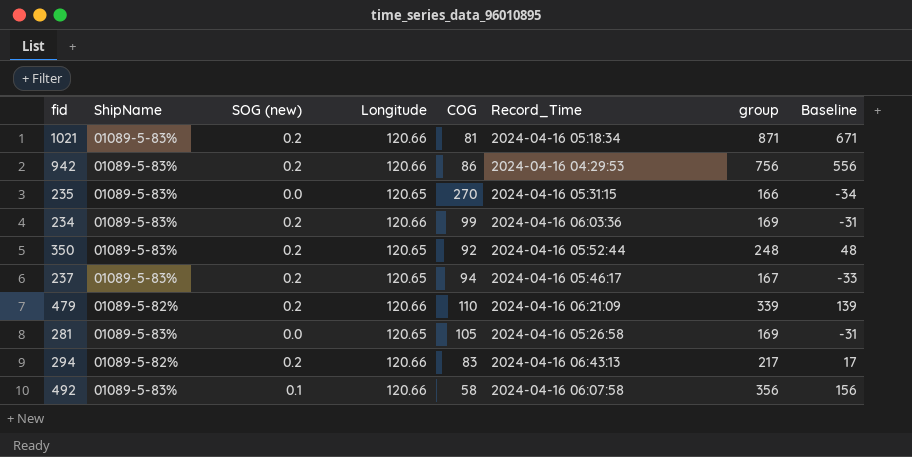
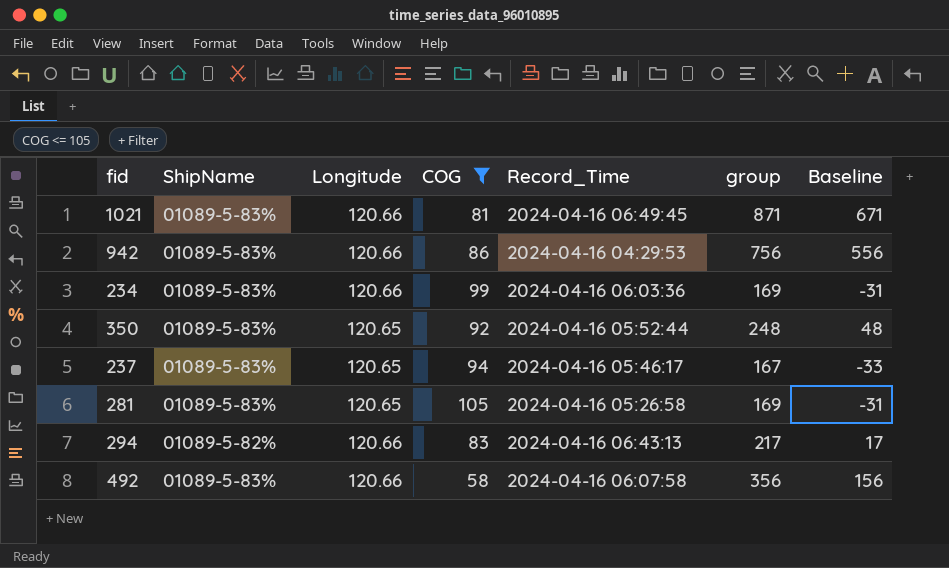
filter: none -> COG <= 105
column SOG (new) | position: 3 -> none
1021 | Record_Time: 2024-04-16 05:18:34 -> 2024-04-16 06:49:45

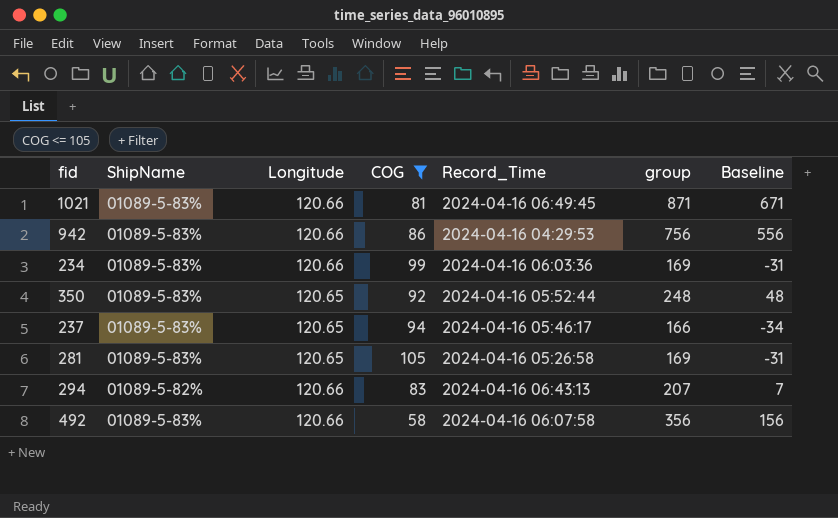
237 | group: 167 -> 166
237 | Baseline: -33 -> -34
294 | group: 217 -> 207
294 | Baseline: 17 -> 7

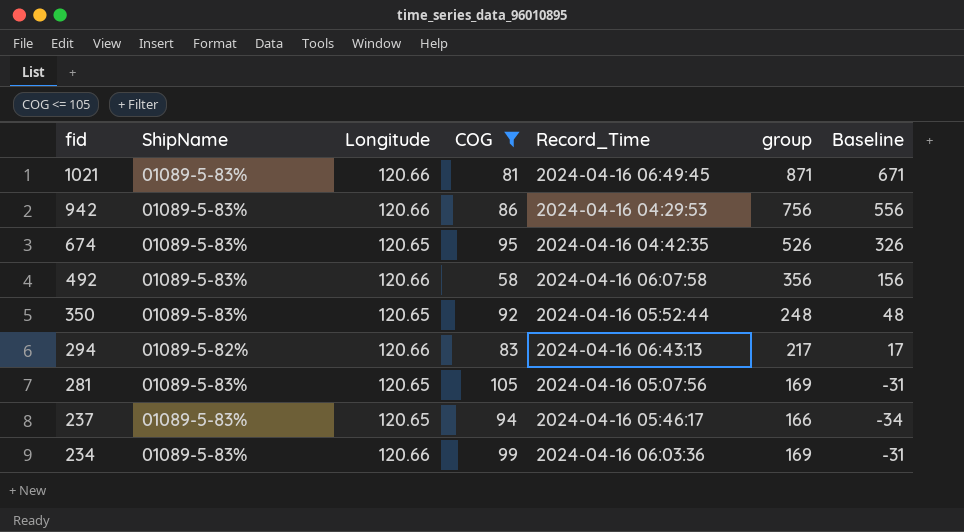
row order: none -> fid descending
row 674: none -> 01089-5-83% | 120.65 | 95 | 2024-04-16 04:42:35 | 526 | 326
294 | group: 207 -> 217
294 | Baseline: 7 -> 17
281 | Record_Time: 2024-04-16 05:26:58 -> 2024-04-16 05:07:56

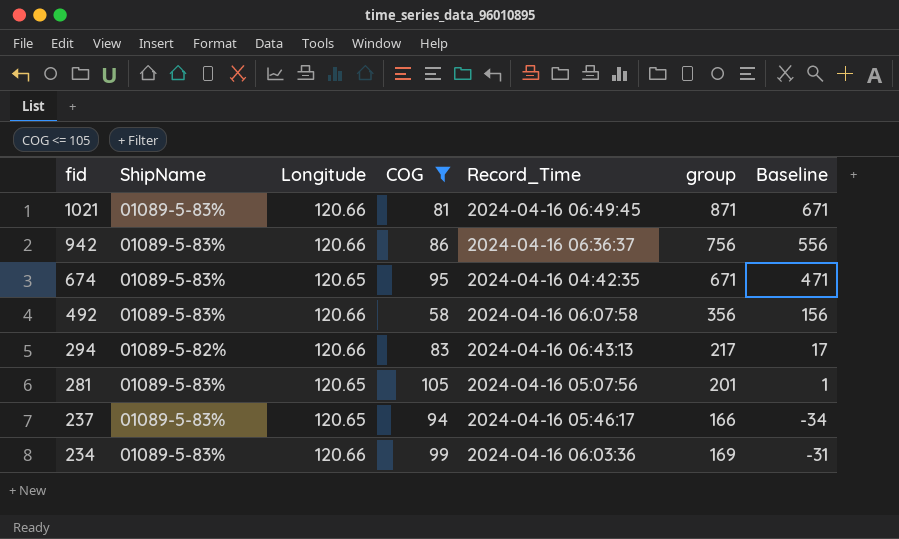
row 350: 01089-5-83% | 120.65 | 92 | 2024-04-16 05:52:44 | 248 | 48 -> none
942 | Record_Time: 2024-04-16 04:29:53 -> 2024-04-16 06:36:37
674 | group: 526 -> 671
674 | Baseline: 326 -> 471
281 | group: 169 -> 201
281 | Baseline: -31 -> 1

